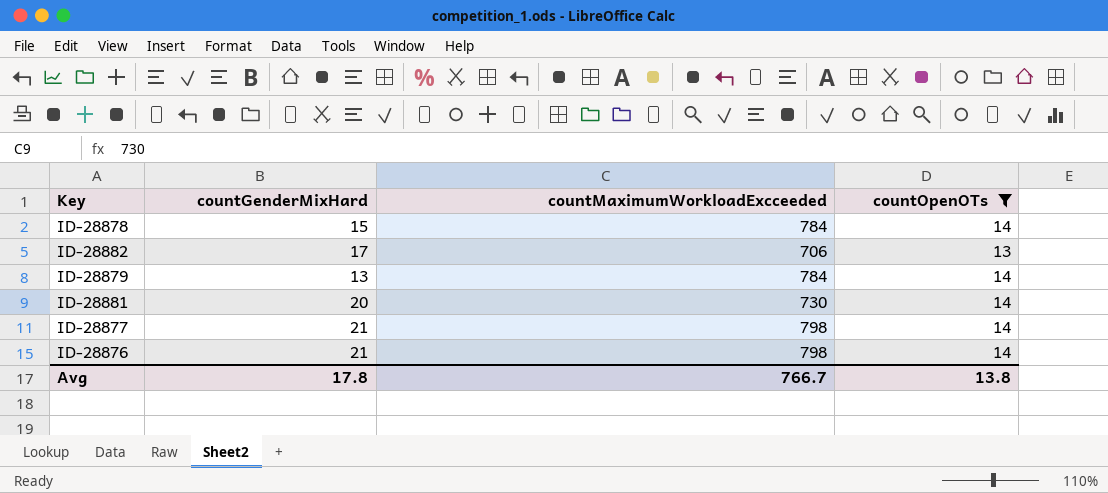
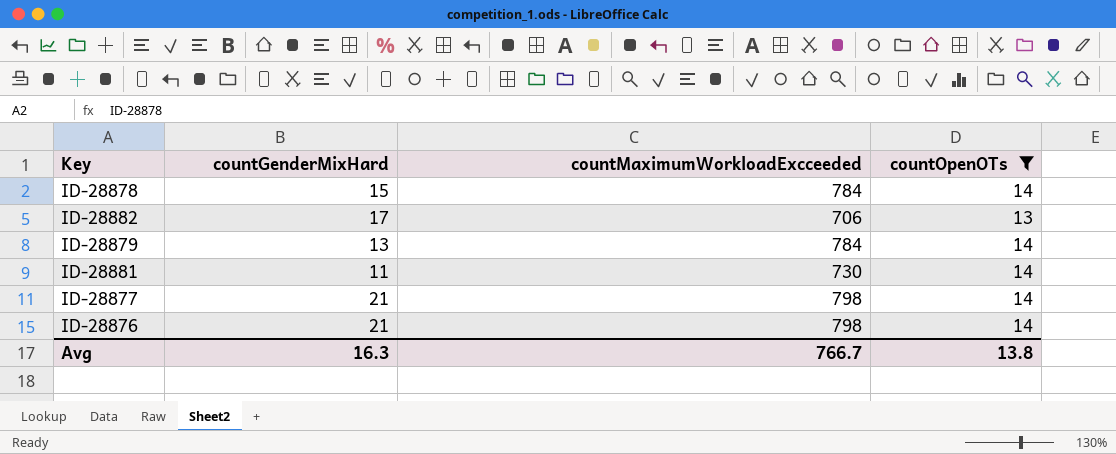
ID-28881 | countGenderMixHard: 20 -> 11
Avg | countGenderMixHard: 17.8 -> 16.3

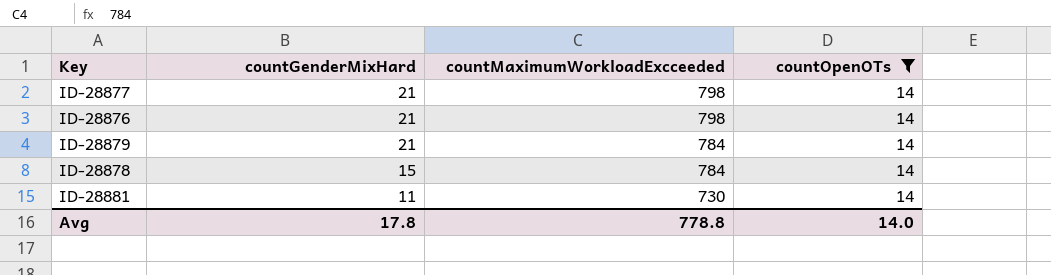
row order: none -> countGenderMixHard descending
row ID-28882: 17 | 706 | 13 -> none
ID-28879 | countGenderMixHard: 13 -> 21
Avg | countGenderMixHard: 16.3 -> 17.8
Avg | countMaximumWorkloadExcceeded: 766.7 -> 778.8
Avg | countOpenOTs: 13.8 -> 14.0

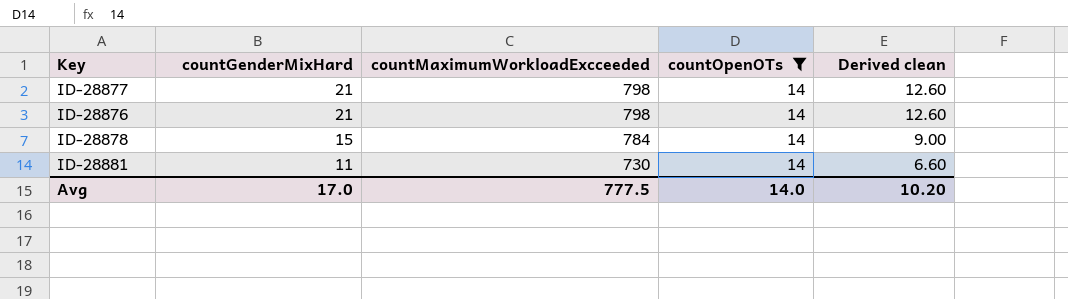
column Derived clean | formula: none -> [countGenderMixHard] * 0.6
row ID-28879: 21 | 784 | 14 -> none
Avg | countGenderMixHard: 17.8 -> 17.0
Avg | countMaximumWorkloadExcceeded: 778.8 -> 777.5

